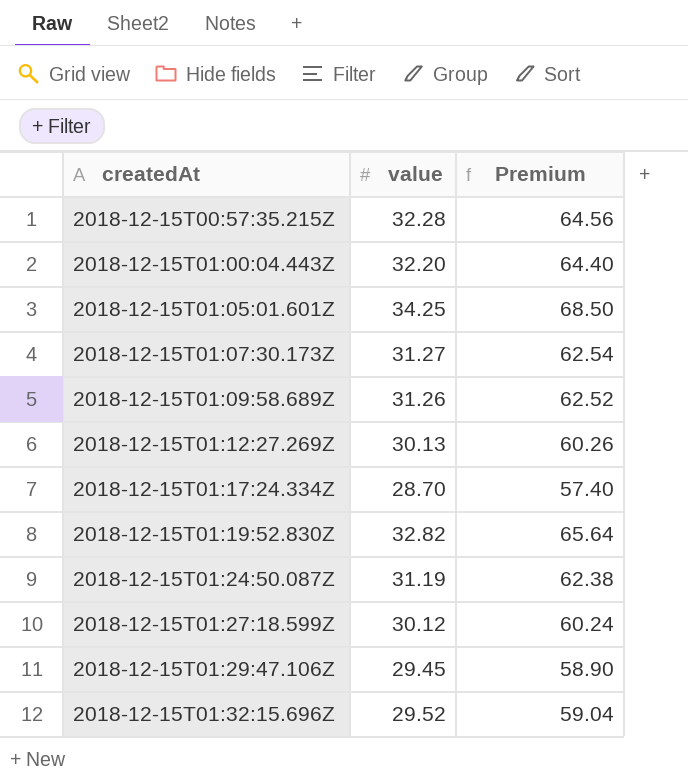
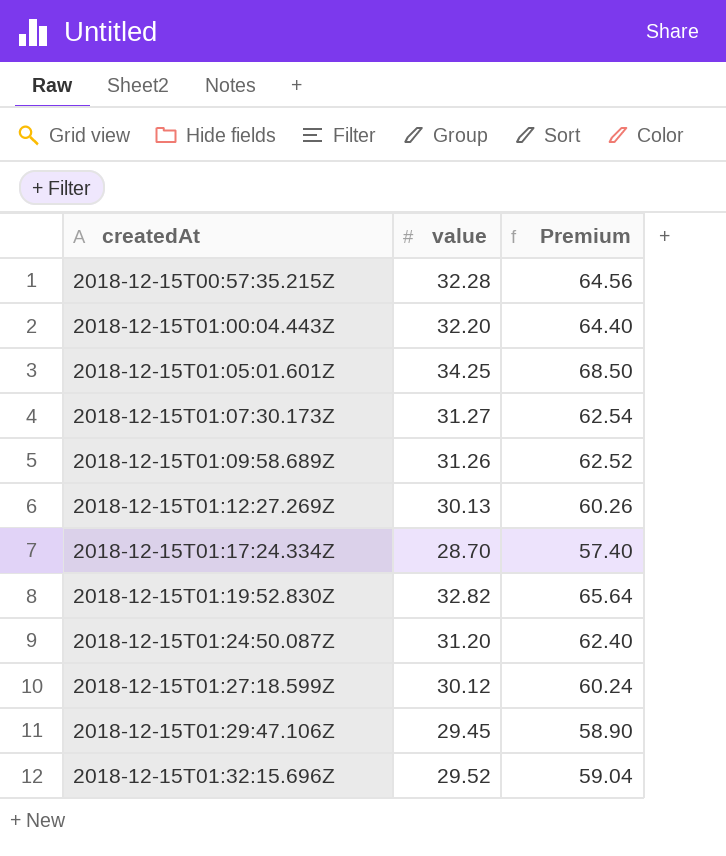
2018-12-15T01:24:50.087Z | value: 31.19 -> 31.20
2018-12-15T01:24:50.087Z | Premium: 62.38 -> 62.40

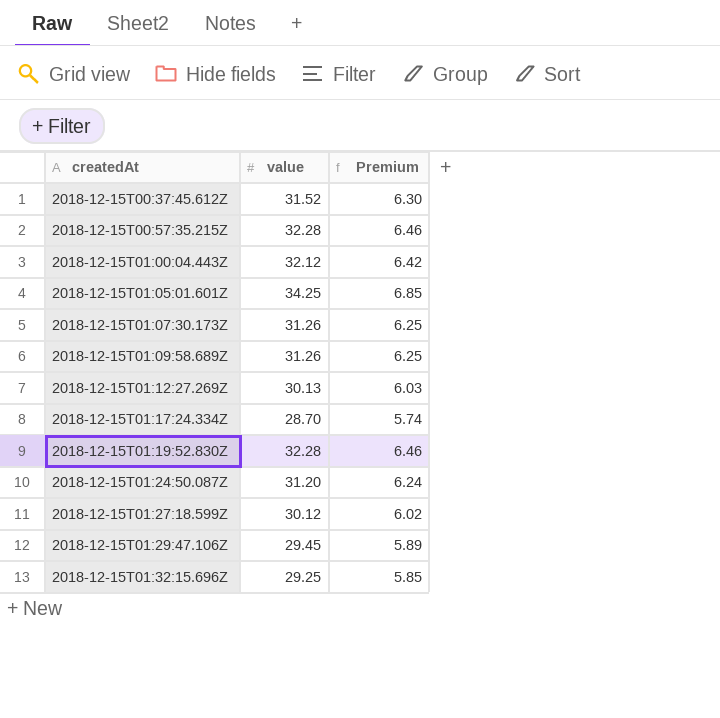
column Premium | formula: [value] * 2 -> [value] * 0.2
row 2018-12-15T00:37:45.612Z: none -> 31.52 | 6.30
2018-12-15T01:00:04.443Z | value: 32.20 -> 32.12
2018-12-15T01:07:30.173Z | value: 31.27 -> 31.26
2018-12-15T01:19:52.830Z | value: 32.82 -> 32.28
2018-12-15T01:32:15.696Z | value: 29.52 -> 29.25

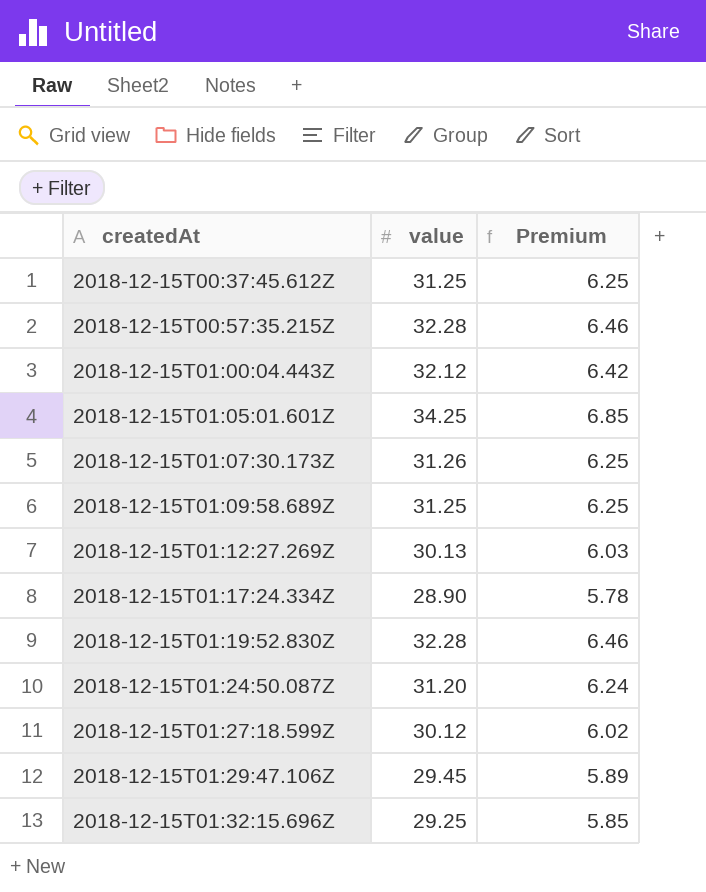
2018-12-15T00:37:45.612Z | value: 31.52 -> 31.25
2018-12-15T00:37:45.612Z | Premium: 6.30 -> 6.25
2018-12-15T01:09:58.689Z | value: 31.26 -> 31.25
2018-12-15T01:17:24.334Z | value: 28.70 -> 28.90
2018-12-15T01:17:24.334Z | Premium: 5.74 -> 5.78

